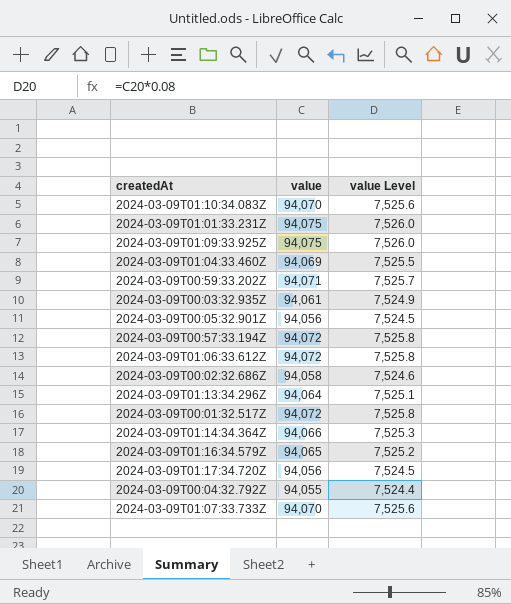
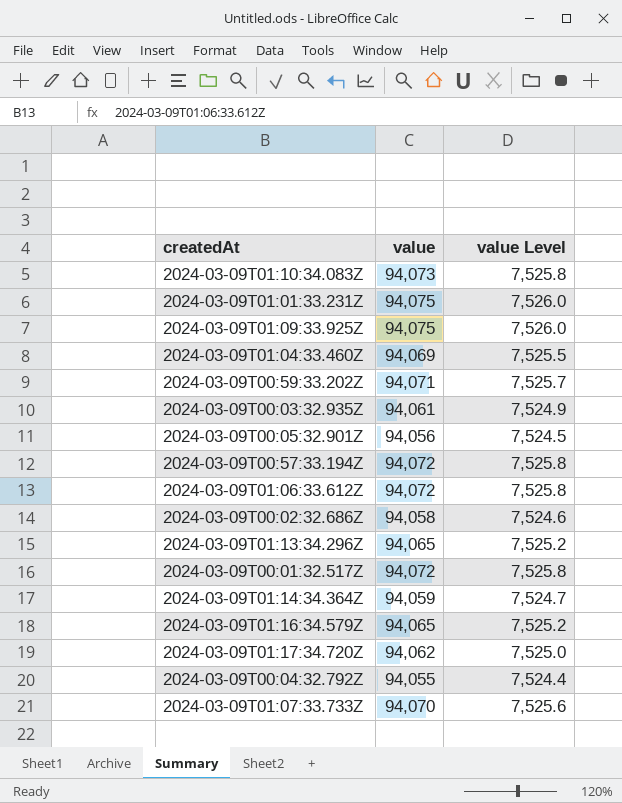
2024-03-09T01:10:34.083Z | value: 94,070 -> 94,073
2024-03-09T01:10:34.083Z | value Level: 7,525.6 -> 7,525.8
2024-03-09T01:13:34.296Z | value: 94,064 -> 94,065
2024-03-09T01:13:34.296Z | value Level: 7,525.1 -> 7,525.2
2024-03-09T01:14:34.364Z | value: 94,066 -> 94,059
2024-03-09T01:14:34.364Z | value Level: 7,525.3 -> 7,524.7
2024-03-09T01:17:34.720Z | value: 94,056 -> 94,062
2024-03-09T01:17:34.720Z | value Level: 7,524.5 -> 7,525.0

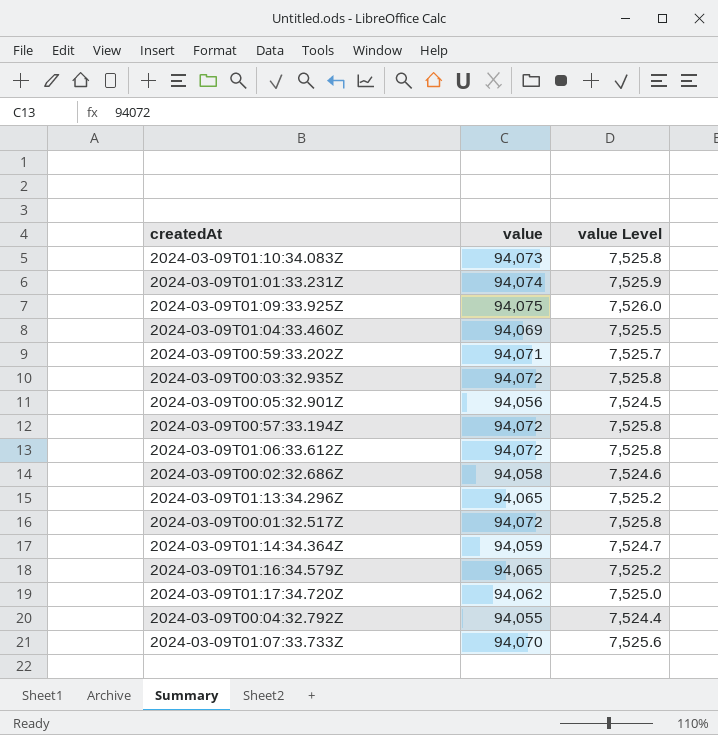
2024-03-09T01:01:33.231Z | value: 94,075 -> 94,074
2024-03-09T01:01:33.231Z | value Level: 7,526.0 -> 7,525.9
2024-03-09T00:03:32.935Z | value: 94,061 -> 94,072
2024-03-09T00:03:32.935Z | value Level: 7,524.9 -> 7,525.8

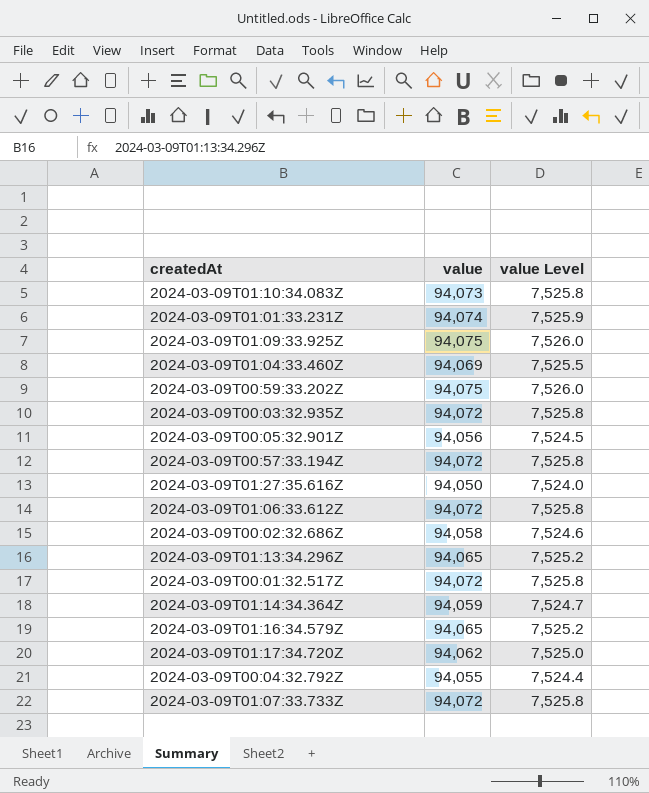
2024-03-09T00:59:33.202Z | value: 94,071 -> 94,075
2024-03-09T00:59:33.202Z | value Level: 7,525.7 -> 7,526.0
row 2024-03-09T01:27:35.616Z: none -> 94,050 | 7,524.0
2024-03-09T01:07:33.733Z | value: 94,070 -> 94,072
2024-03-09T01:07:33.733Z | value Level: 7,525.6 -> 7,525.8

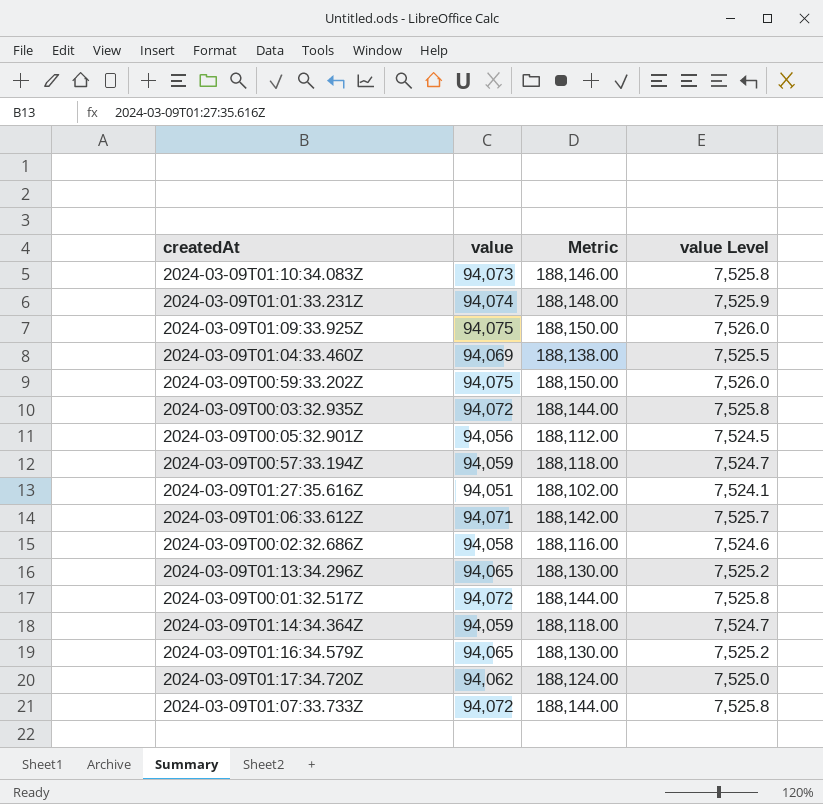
column Metric | formula: none -> [value] * 2
row 2024-03-09T00:04:32.792Z: 94,055 | 7,524.4 -> none
2024-03-09T00:57:33.194Z | value: 94,072 -> 94,059
2024-03-09T00:57:33.194Z | value Level: 7,525.8 -> 7,524.7
2024-03-09T01:27:35.616Z | value: 94,050 -> 94,051
2024-03-09T01:27:35.616Z | value Level: 7,524.0 -> 7,524.1
2024-03-09T01:06:33.612Z | value: 94,072 -> 94,071
2024-03-09T01:06:33.612Z | value Level: 7,525.8 -> 7,525.7

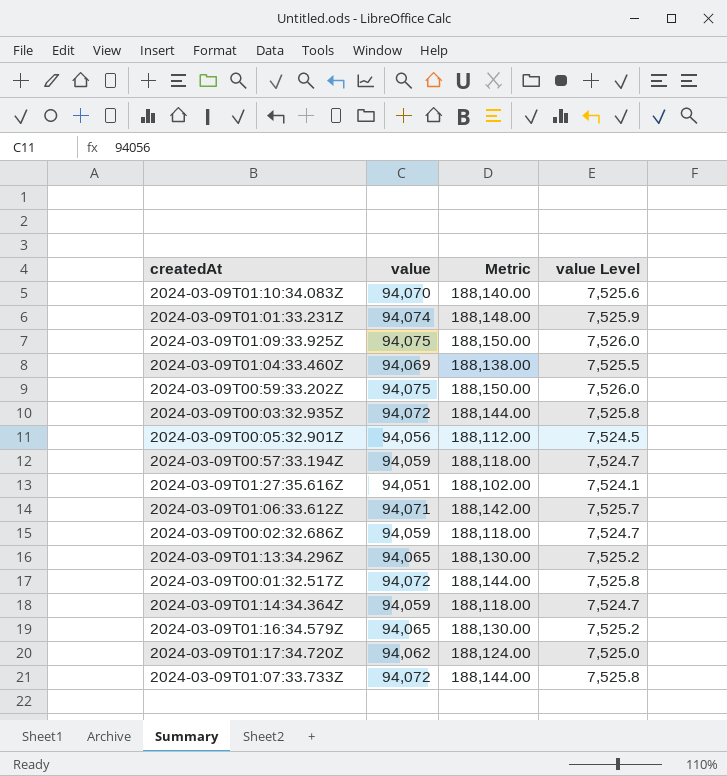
2024-03-09T01:10:34.083Z | value: 94,073 -> 94,070
2024-03-09T01:10:34.083Z | Metric: 188,146.00 -> 188,140.00
2024-03-09T01:10:34.083Z | value Level: 7,525.8 -> 7,525.6
2024-03-09T00:02:32.686Z | value: 94,058 -> 94,059
2024-03-09T00:02:32.686Z | Metric: 188,116.00 -> 188,118.00
2024-03-09T00:02:32.686Z | value Level: 7,524.6 -> 7,524.7

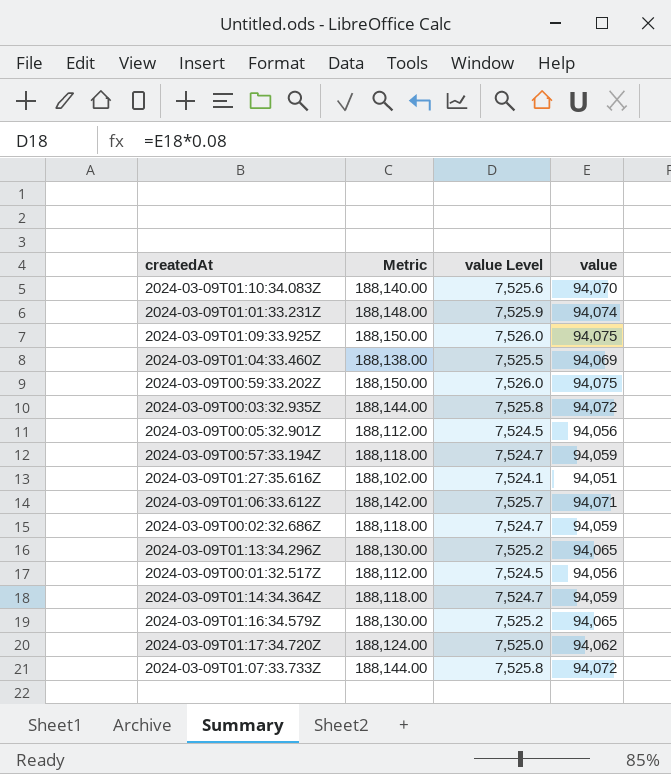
column value | position: 2 -> 4
2024-03-09T00:01:32.517Z | Metric: 188,144.00 -> 188,112.00
2024-03-09T00:01:32.517Z | value Level: 7,525.8 -> 7,524.5
2024-03-09T00:01:32.517Z | value: 94,072 -> 94,056

